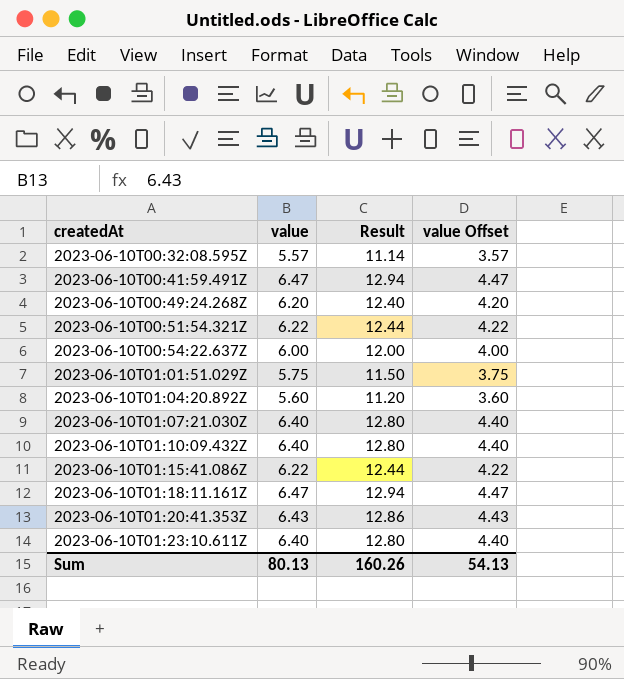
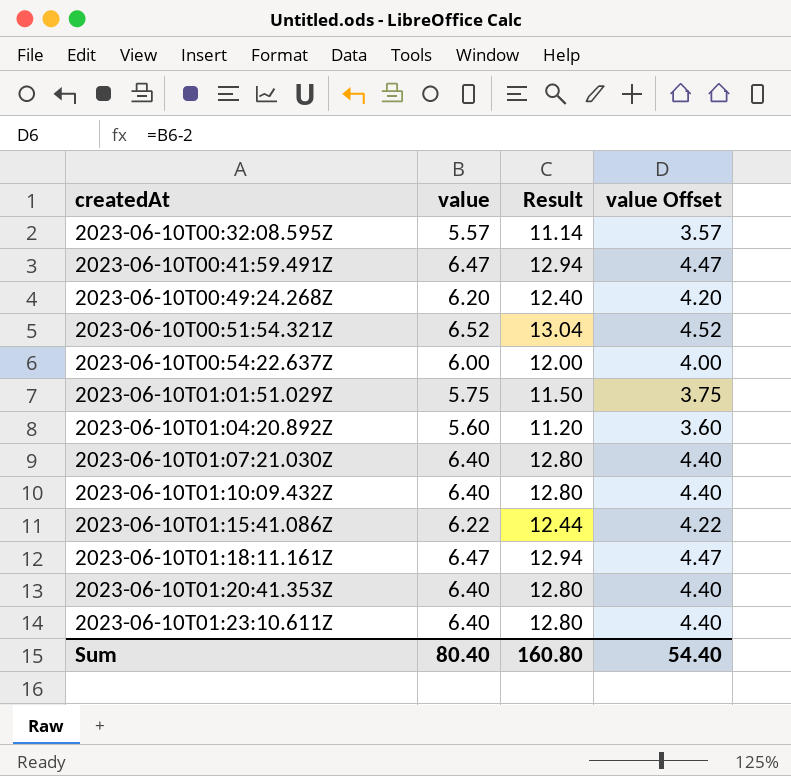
2023-06-10T00:51:54.321Z | value: 6.22 -> 6.52
2023-06-10T00:51:54.321Z | Result: 12.44 -> 13.04
2023-06-10T00:51:54.321Z | value Offset: 4.22 -> 4.52
2023-06-10T01:20:41.353Z | value: 6.43 -> 6.40
2023-06-10T01:20:41.353Z | Result: 12.86 -> 12.80
2023-06-10T01:20:41.353Z | value Offset: 4.43 -> 4.40
Sum | value: 80.13 -> 80.40
Sum | Result: 160.26 -> 160.80
Sum | value Offset: 54.13 -> 54.40

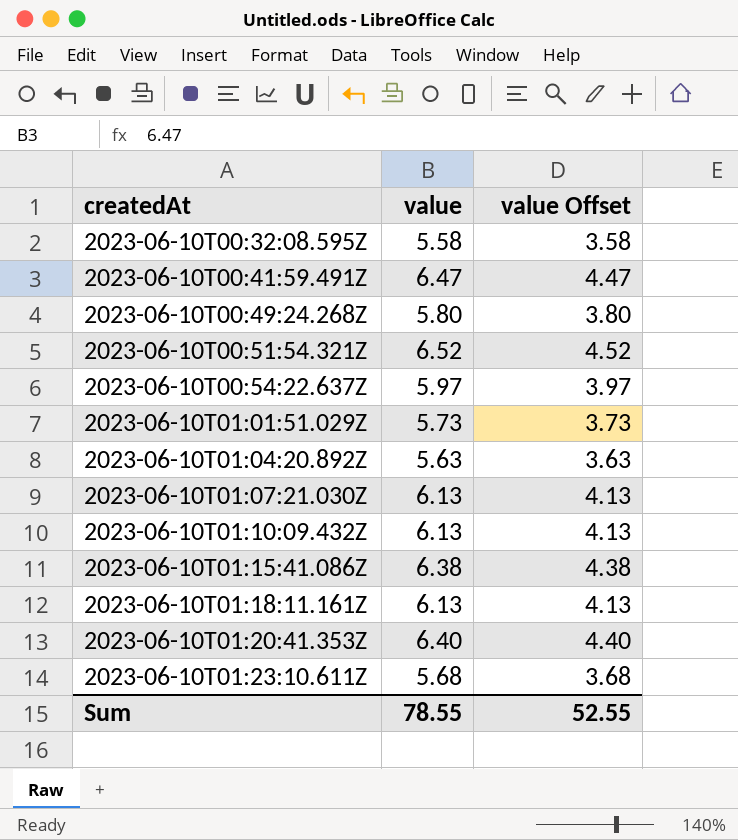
column Result | formula: [value] * 2 -> none
2023-06-10T00:32:08.595Z | value: 5.57 -> 5.58
2023-06-10T00:32:08.595Z | value Offset: 3.57 -> 3.58
2023-06-10T00:49:24.268Z | value: 6.20 -> 5.80
2023-06-10T00:49:24.268Z | value Offset: 4.20 -> 3.80
2023-06-10T00:54:22.637Z | value: 6.00 -> 5.97
2023-06-10T00:54:22.637Z | value Offset: 4.00 -> 3.97
2023-06-10T01:01:51.029Z | value: 5.75 -> 5.73
2023-06-10T01:01:51.029Z | value Offset: 3.75 -> 3.73
2023-06-10T01:04:20.892Z | value: 5.60 -> 5.63
2023-06-10T01:04:20.892Z | value Offset: 3.60 -> 3.63
2023-06-10T01:07:21.030Z | value: 6.40 -> 6.13
2023-06-10T01:07:21.030Z | value Offset: 4.40 -> 4.13
2023-06-10T01:10:09.432Z | value: 6.40 -> 6.13
2023-06-10T01:10:09.432Z | value Offset: 4.40 -> 4.13
2023-06-10T01:15:41.086Z | value: 6.22 -> 6.38
2023-06-10T01:15:41.086Z | value Offset: 4.22 -> 4.38
2023-06-10T01:18:11.161Z | value: 6.47 -> 6.13
2023-06-10T01:18:11.161Z | value Offset: 4.47 -> 4.13
2023-06-10T01:23:10.611Z | value: 6.40 -> 5.68
2023-06-10T01:23:10.611Z | value Offset: 4.40 -> 3.68
Sum | value: 80.40 -> 78.55
Sum | value Offset: 54.40 -> 52.55

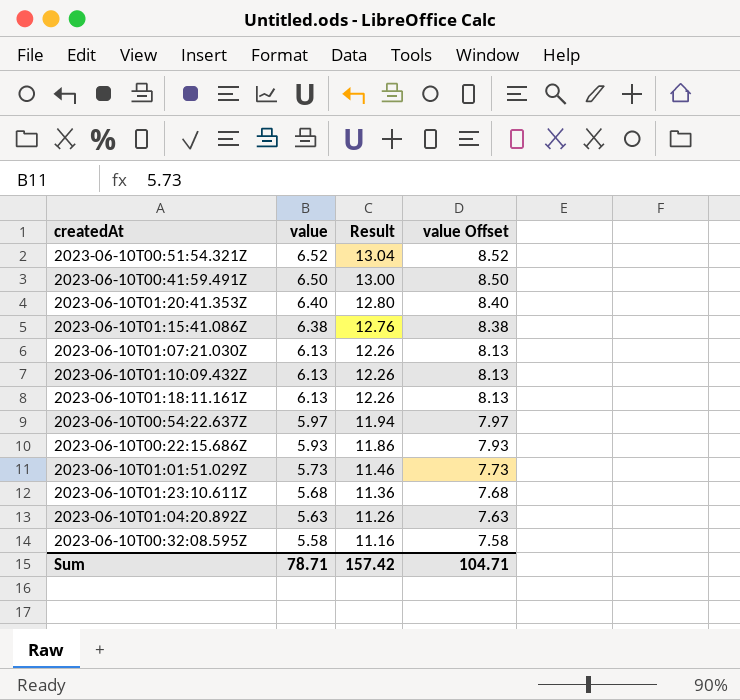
row order: createdAt ascending -> value descending
column Result | formula: none -> [value] * 2
column value Offset | formula: [value] - 2 -> [value] + 2
row 2023-06-10T00:49:24.268Z: 5.80 | 3.80 -> none
2023-06-10T00:41:59.491Z | value: 6.47 -> 6.50
row 2023-06-10T00:22:15.686Z: none -> 5.93 | 11.86 | 7.93
Sum | value: 78.55 -> 78.71
Sum | value Offset: 52.55 -> 104.71

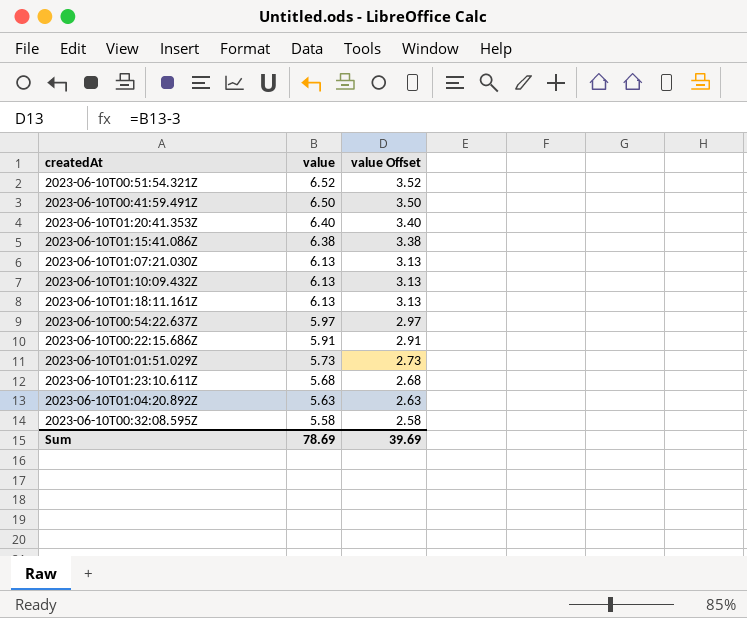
column Result | formula: [value] * 2 -> none
column value Offset | formula: [value] + 2 -> [value] - 3
2023-06-10T00:22:15.686Z | value: 5.93 -> 5.91
Sum | value: 78.71 -> 78.69
Sum | value Offset: 104.71 -> 39.69

